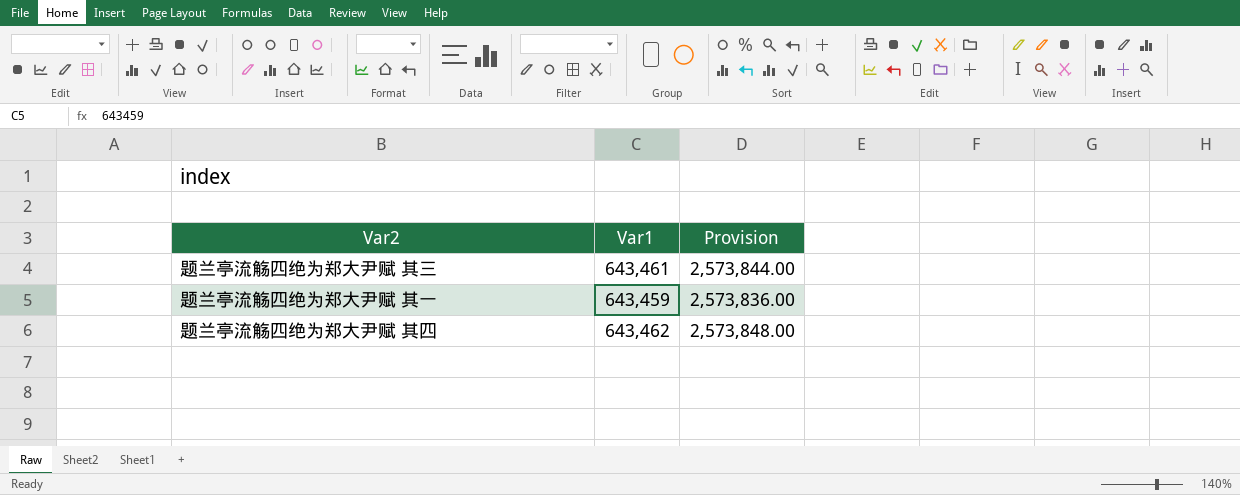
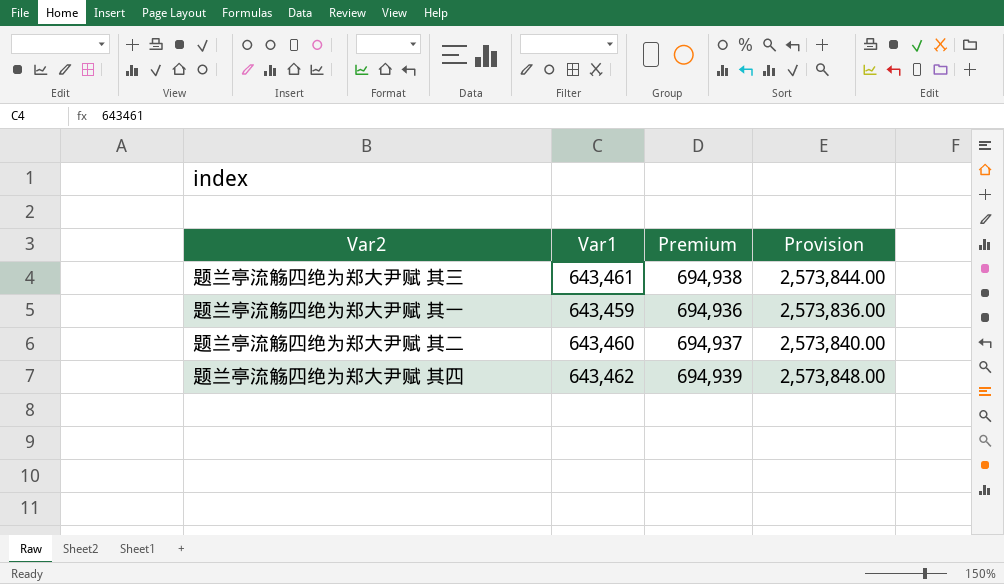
column Premium | formula: none -> [Var1] * 1.08
row 题兰亭流觞四绝为郑大尹赋 其二: none -> 643,460 | 694,937 | 2,573,840.00

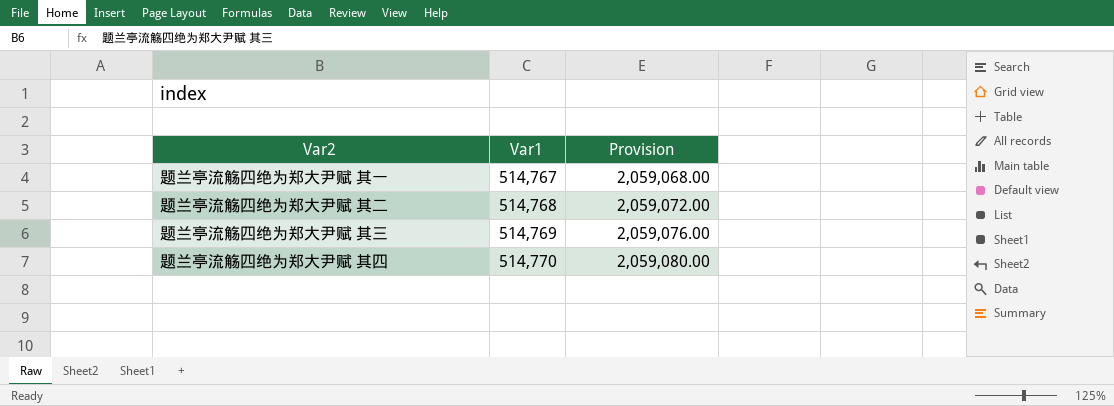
row order: none -> Var1 ascending
column Premium | formula: [Var1] * 1.08 -> none
题兰亭流觞四绝为郑大尹赋 其一 | Var1: 643,459 -> 514,767
题兰亭流觞四绝为郑大尹赋 其一 | Provision: 2,573,836.00 -> 2,059,068.00
题兰亭流觞四绝为郑大尹赋 其二 | Var1: 643,460 -> 514,768
题兰亭流觞四绝为郑大尹赋 其二 | Provision: 2,573,840.00 -> 2,059,072.00
题兰亭流觞四绝为郑大尹赋 其三 | Var1: 643,461 -> 514,769
题兰亭流觞四绝为郑大尹赋 其三 | Provision: 2,573,844.00 -> 2,059,076.00
题兰亭流觞四绝为郑大尹赋 其四 | Var1: 643,462 -> 514,770
题兰亭流觞四绝为郑大尹赋 其四 | Provision: 2,573,848.00 -> 2,059,080.00

